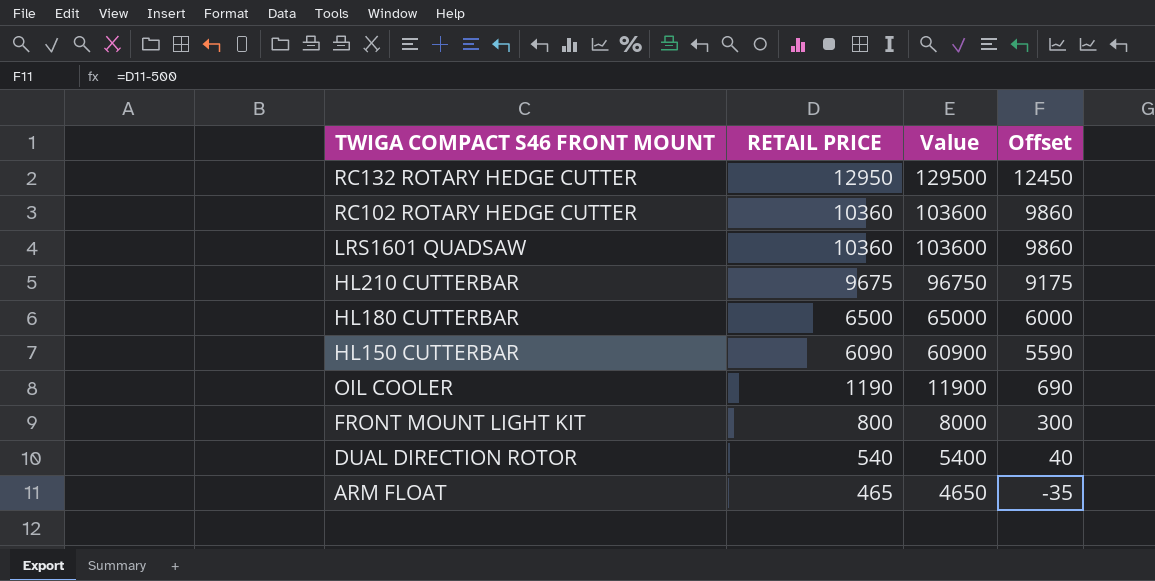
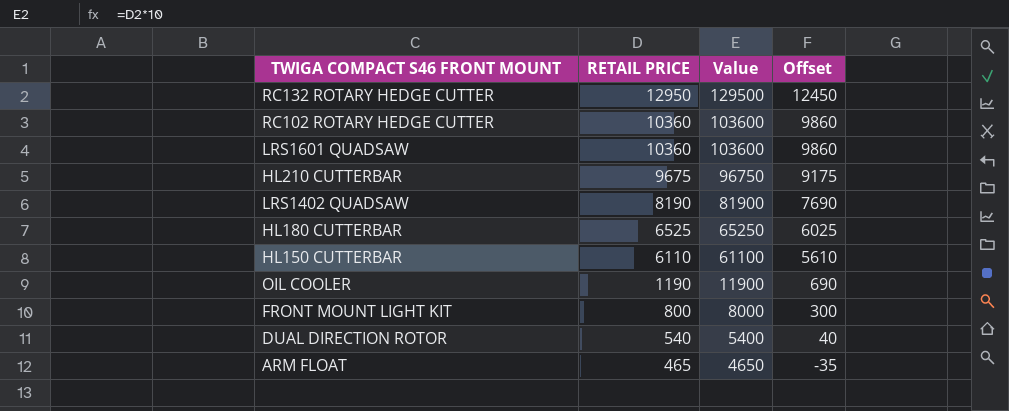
row LRS1402 QUADSAW: none -> 8190 | 81900 | 7690
HL180 CUTTERBAR | RETAIL PRICE: 6500 -> 6525
HL180 CUTTERBAR | Value: 65000 -> 65250
HL180 CUTTERBAR | Offset: 6000 -> 6025
HL150 CUTTERBAR | RETAIL PRICE: 6090 -> 6110
HL150 CUTTERBAR | Value: 60900 -> 61100
HL150 CUTTERBAR | Offset: 5590 -> 5610

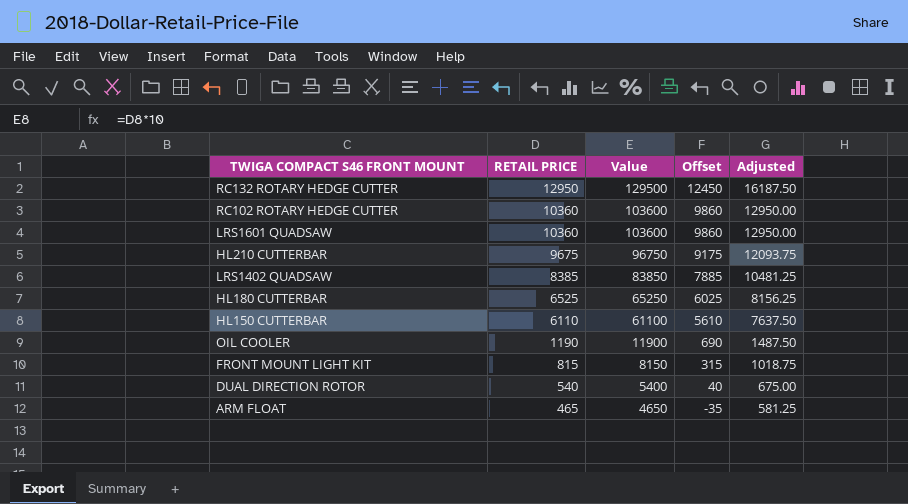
column Adjusted | formula: none -> [RETAIL PRICE] * 1.25
LRS1402 QUADSAW | RETAIL PRICE: 8190 -> 8385
LRS1402 QUADSAW | Value: 81900 -> 83850
LRS1402 QUADSAW | Offset: 7690 -> 7885
FRONT MOUNT LIGHT KIT | RETAIL PRICE: 800 -> 815
FRONT MOUNT LIGHT KIT | Value: 8000 -> 8150
FRONT MOUNT LIGHT KIT | Offset: 300 -> 315

